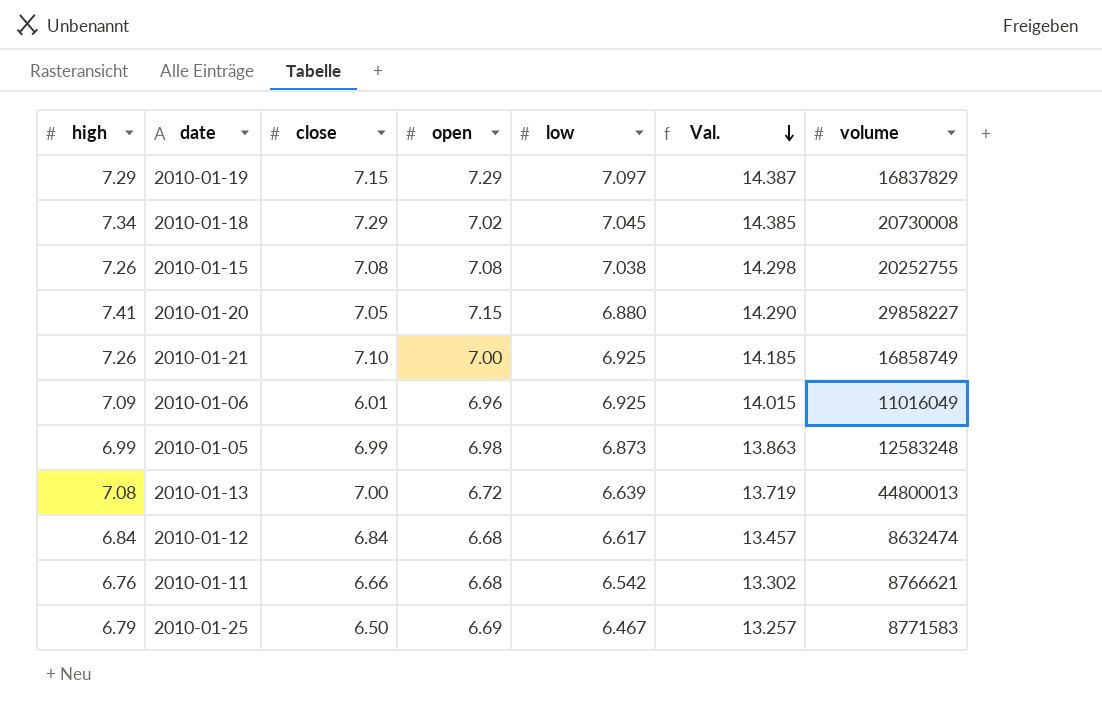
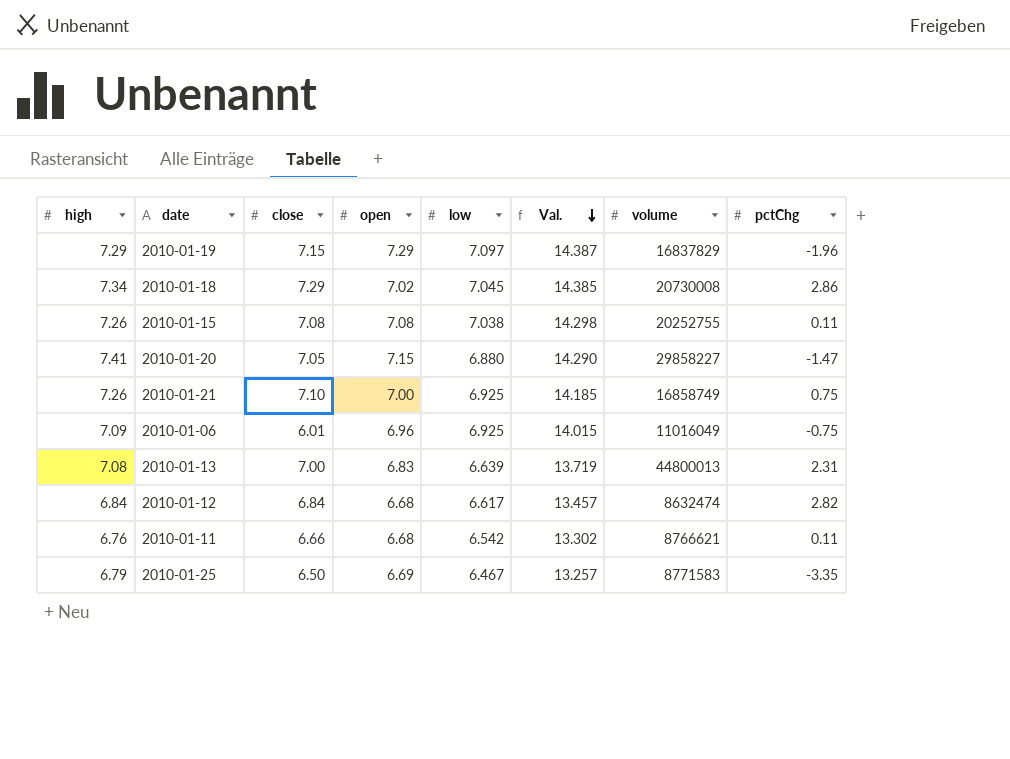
column pctChg | position: none -> 8
row 2010-01-05: 6.99 | 6.99 | 6.98 | 6.873 | 13.863 | 12583248 -> none
2010-01-13 | open: 6.72 -> 6.83

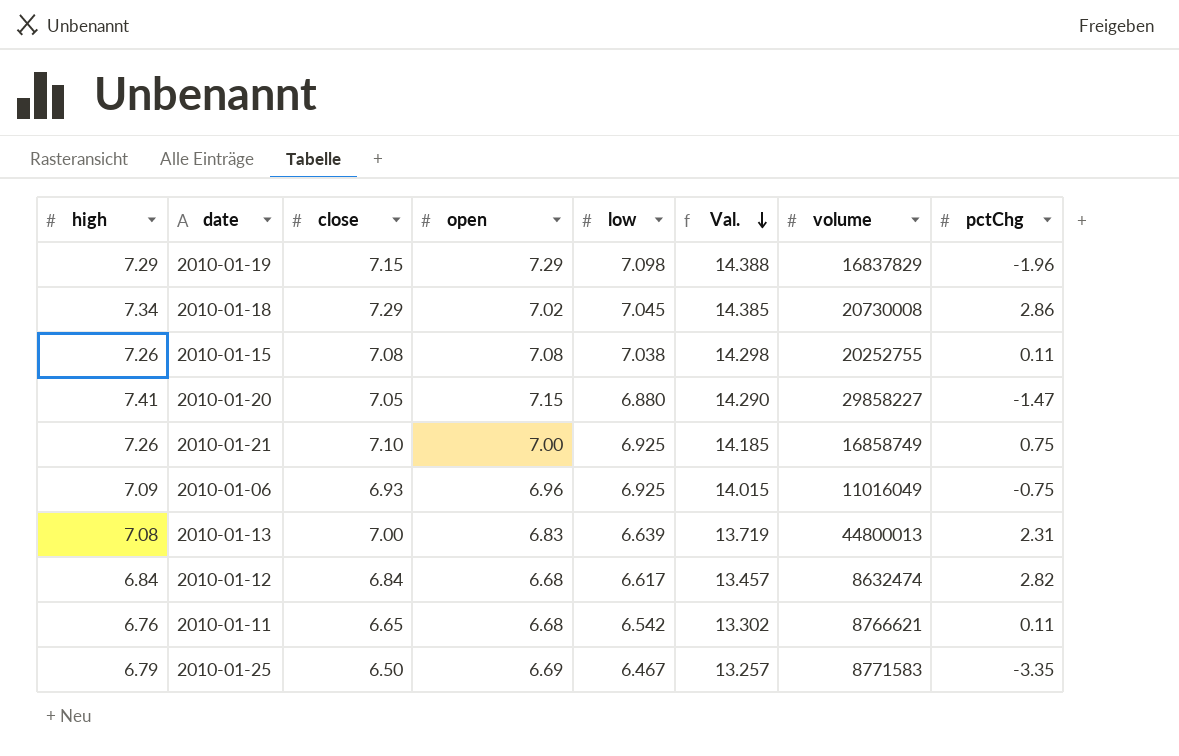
2010-01-19 | low: 7.097 -> 7.098
2010-01-19 | Val.: 14.387 -> 14.388
2010-01-06 | close: 6.01 -> 6.93
2010-01-11 | close: 6.66 -> 6.65

